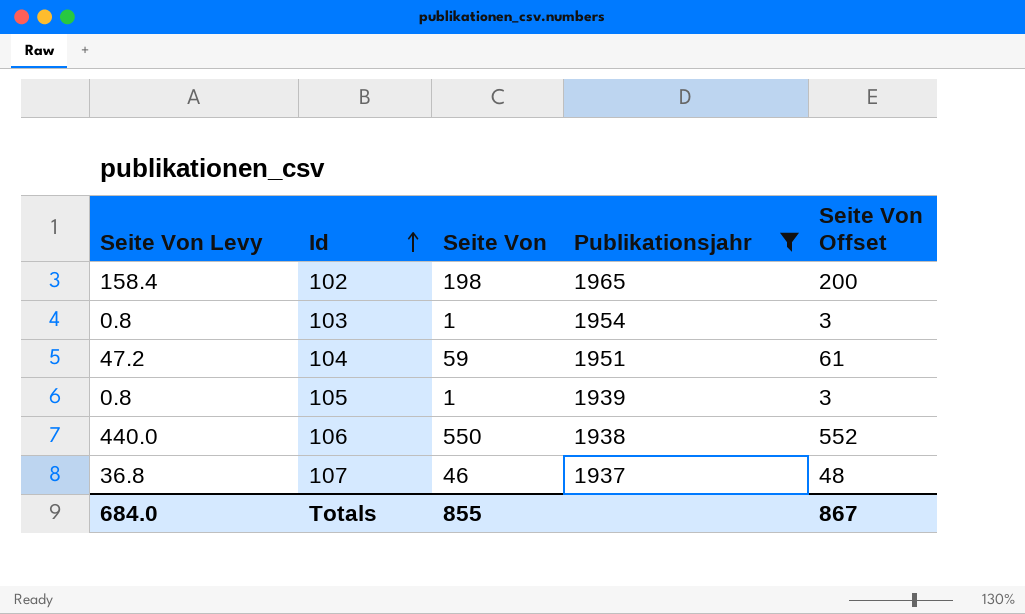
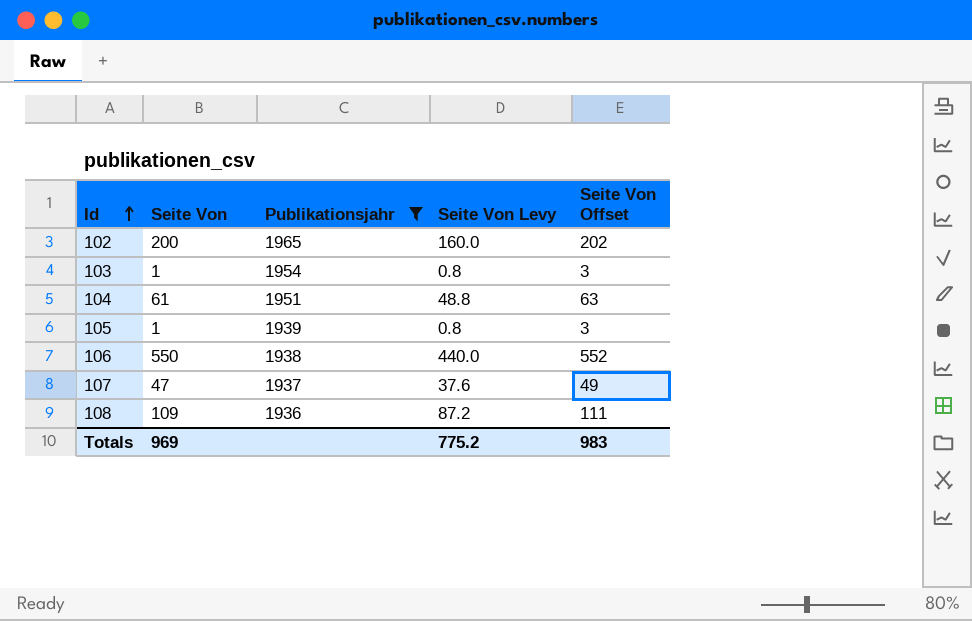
column Seite Von Levy | position: 1 -> 4
102 | Seite Von: 198 -> 200
102 | Seite Von Levy: 158.4 -> 160.0
102 | Seite Von Offset: 200 -> 202
104 | Seite Von: 59 -> 61
104 | Seite Von Levy: 47.2 -> 48.8
104 | Seite Von Offset: 61 -> 63
107 | Seite Von: 46 -> 47
107 | Seite Von Levy: 36.8 -> 37.6
107 | Seite Von Offset: 48 -> 49
row 108: none -> 109 | 1936 | 87.2 | 111
Totals | Seite Von: 855 -> 969
Totals | Seite Von Levy: 684.0 -> 775.2
Totals | Seite Von Offset: 867 -> 983

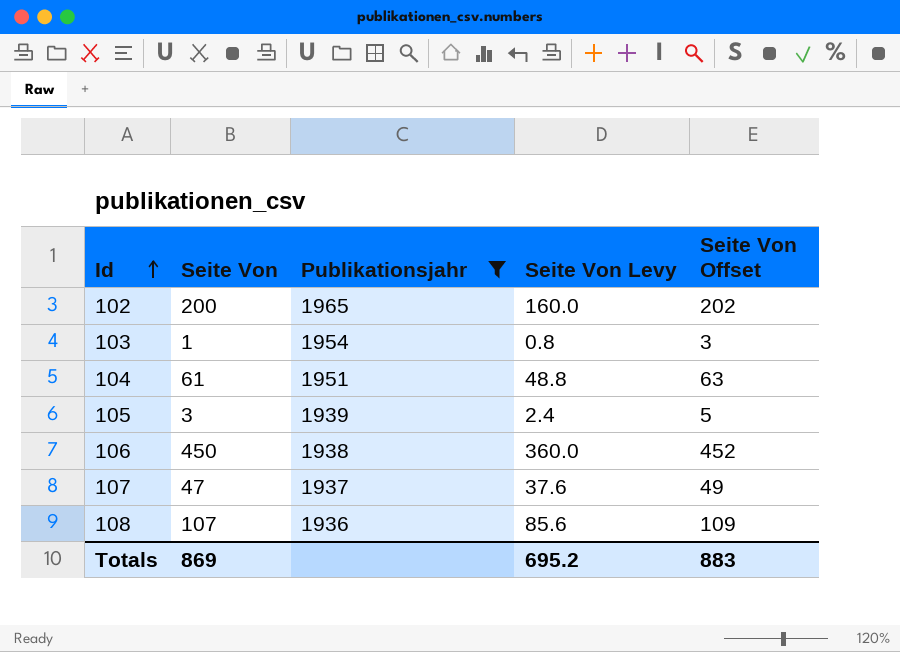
105 | Seite Von: 1 -> 3
105 | Seite Von Levy: 0.8 -> 2.4
105 | Seite Von Offset: 3 -> 5
106 | Seite Von: 550 -> 450
106 | Seite Von Levy: 440.0 -> 360.0
106 | Seite Von Offset: 552 -> 452
108 | Seite Von: 109 -> 107
108 | Seite Von Levy: 87.2 -> 85.6
108 | Seite Von Offset: 111 -> 109
Totals | Seite Von: 969 -> 869
Totals | Seite Von Levy: 775.2 -> 695.2
Totals | Seite Von Offset: 983 -> 883

